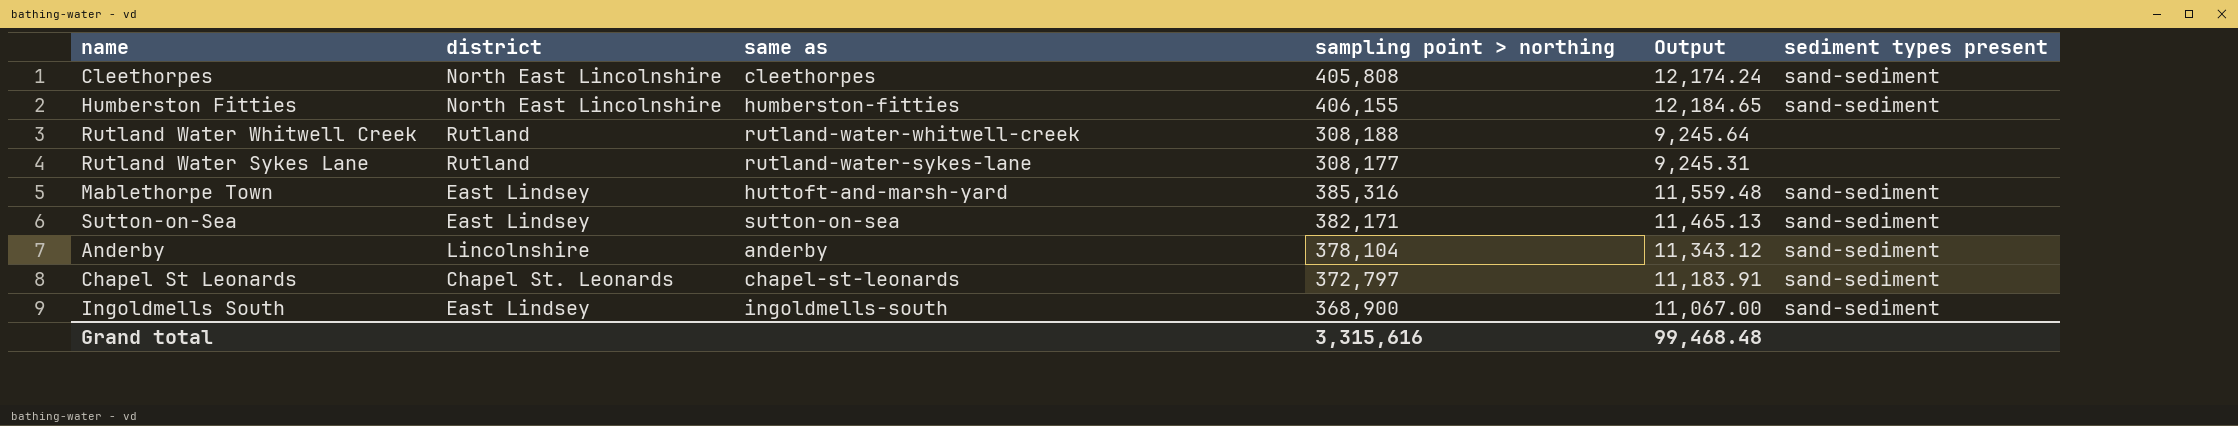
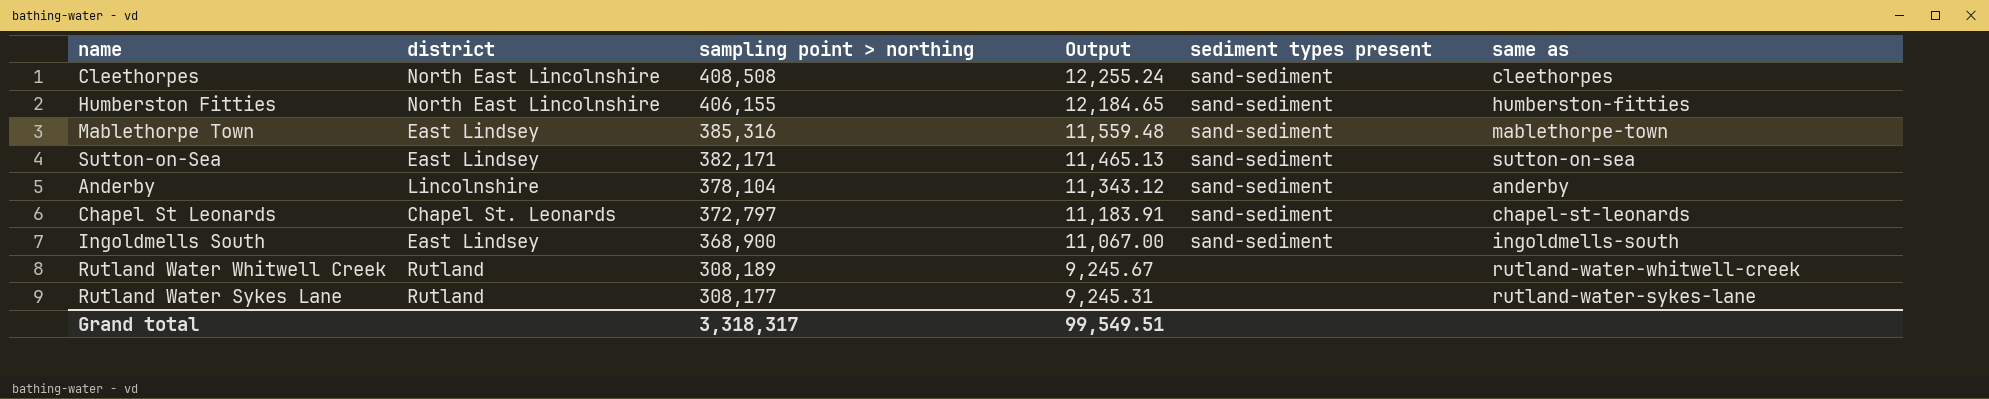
row order: none -> sampling point > northing descending
column same as | position: 3 -> 6
Cleethorpes | sampling point > northing: 405,808 -> 408,508
Cleethorpes | Output: 12,174.24 -> 12,255.24
Mablethorpe Town | same as: huttoft-and-marsh-yard -> mablethorpe-town
Rutland Water Whitwell Creek | sampling point > northing: 308,188 -> 308,189
Rutland Water Whitwell Creek | Output: 9,245.64 -> 9,245.67
Grand total | sampling point > northing: 3,315,616 -> 3,318,317
Grand total | Output: 99,468.48 -> 99,549.51

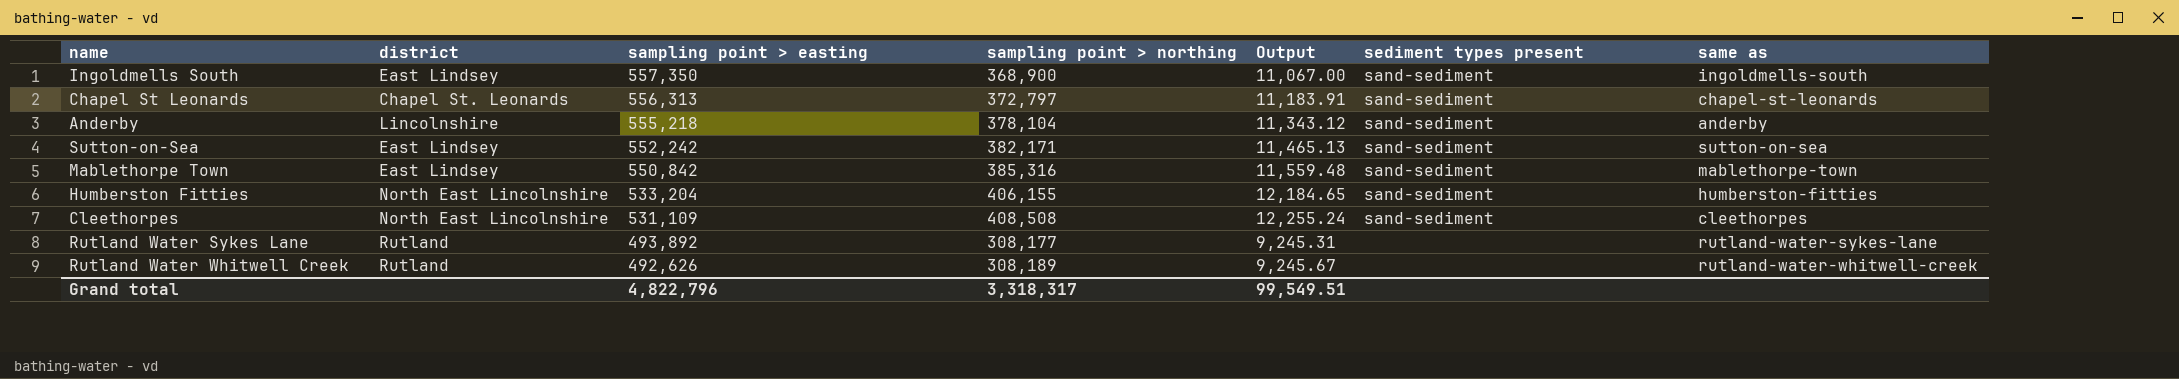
row order: sampling point > northing descending -> sampling point > easting descending
column sampling point > easting | position: none -> 3

